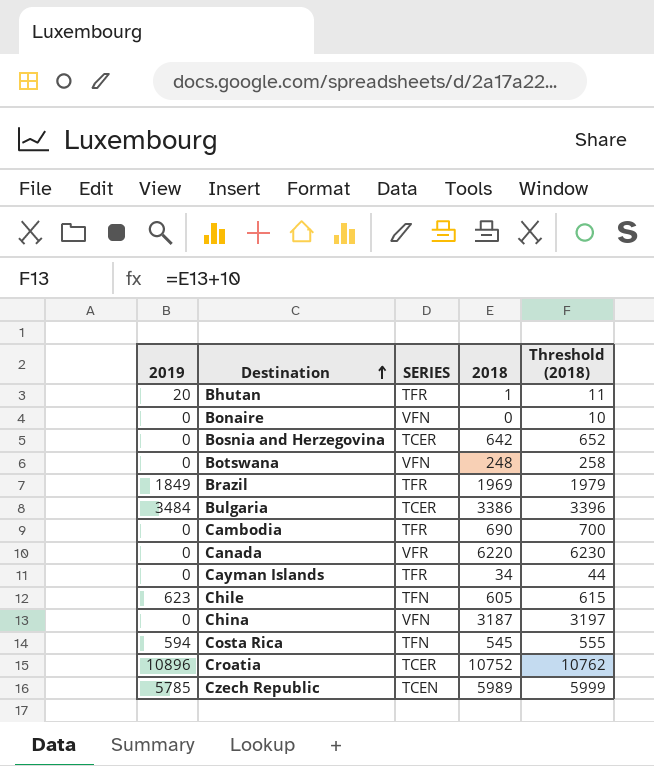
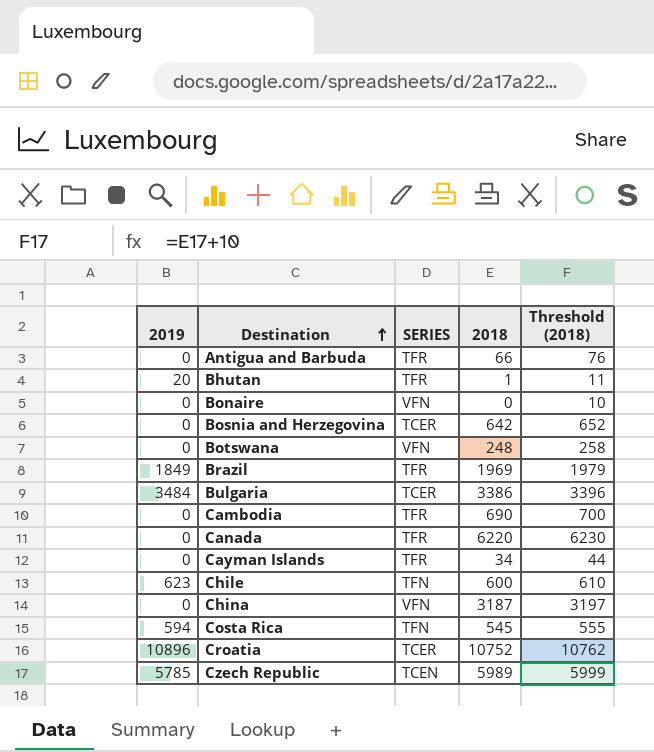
row Antigua and Barbuda: none -> 0 | TFR | 66 | 76
Canada | SERIES: VFR -> TFR
Chile | 2018: 605 -> 600
Chile | Threshold (2018): 615 -> 610

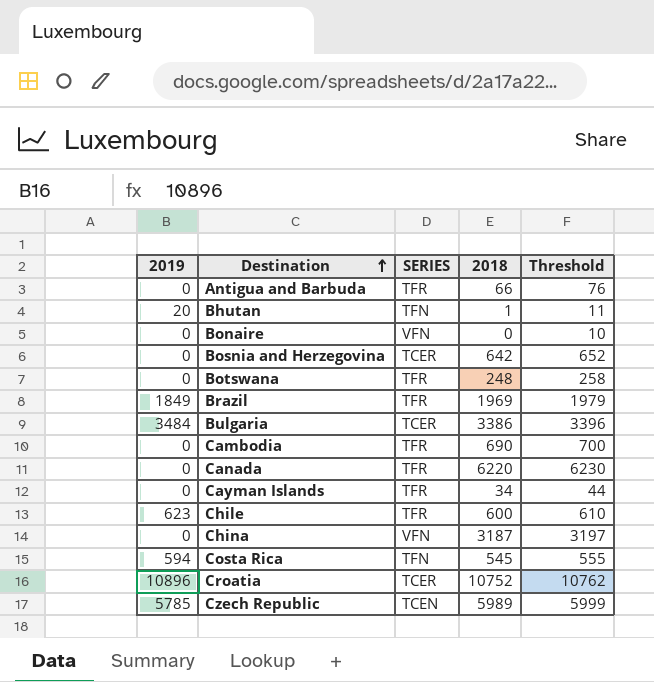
column name: Threshold (2018) -> Threshold
Bhutan | SERIES: TFR -> TFN
Botswana | SERIES: VFN -> TFR
Chile | SERIES: TFN -> TFR

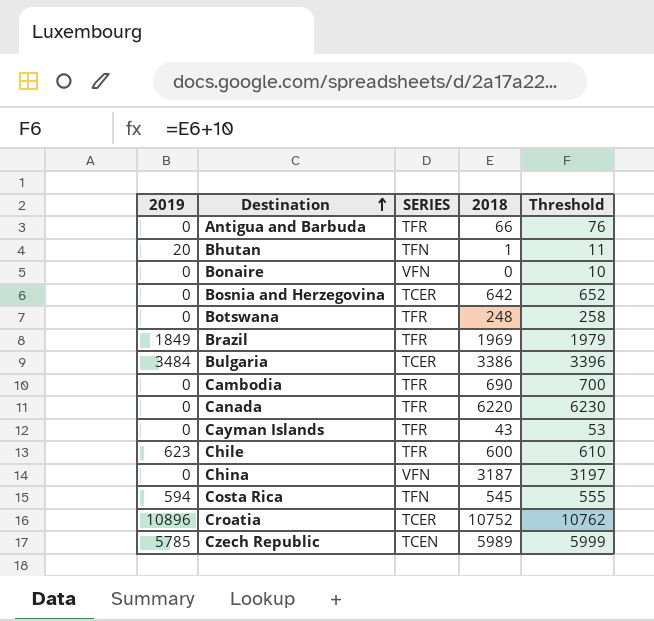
Cayman Islands | 2018: 34 -> 43
Cayman Islands | Threshold: 44 -> 53

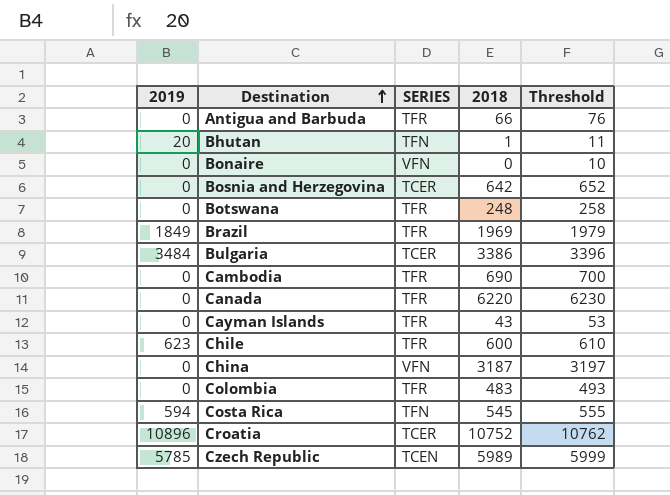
row Colombia: none -> 0 | TFR | 483 | 493

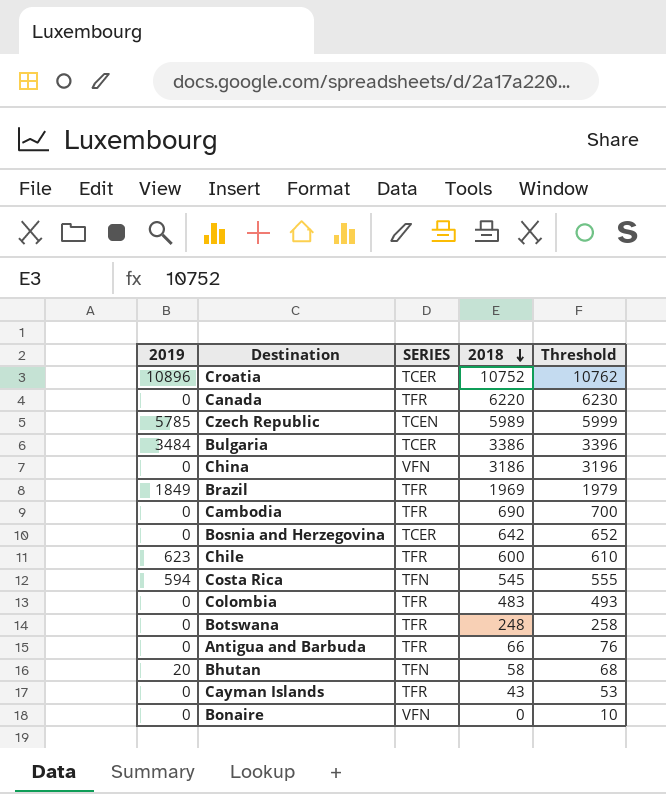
row order: Destination ascending -> 2018 descending
China | 2018: 3187 -> 3186
China | Threshold: 3197 -> 3196
Bhutan | 2018: 1 -> 58
Bhutan | Threshold: 11 -> 68

